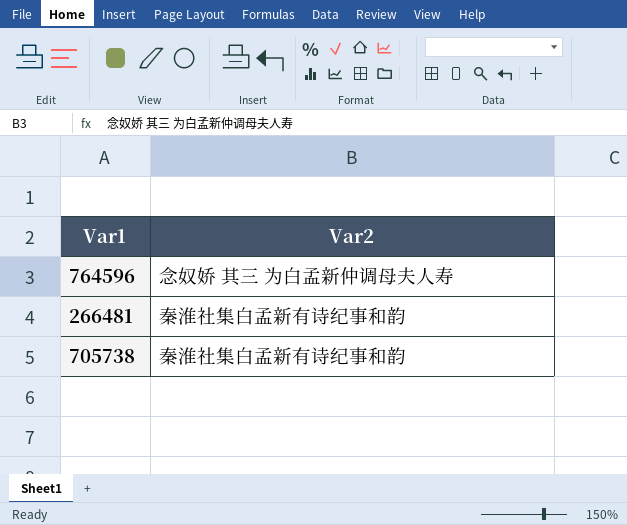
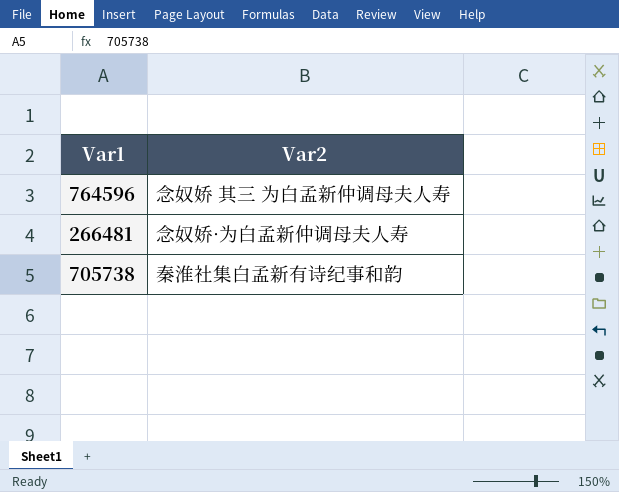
266481 | Var2: 秦淮社集白孟新有诗纪事和韵 -> 念奴娇·为白孟新仲调母夫人寿

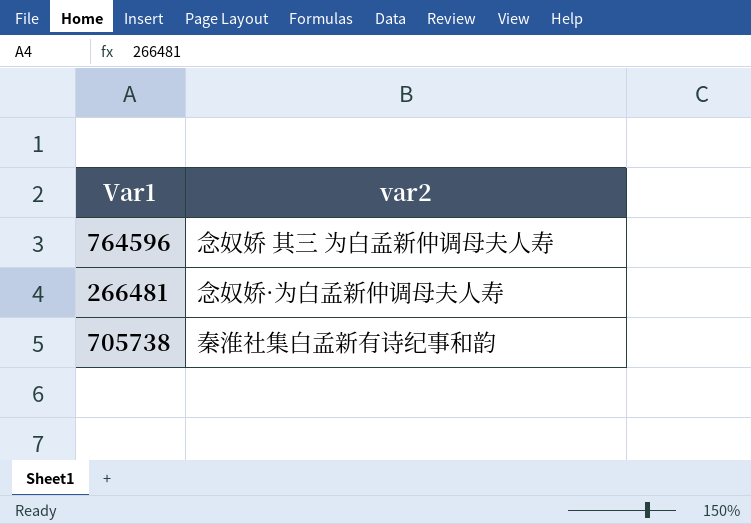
column name: Var2 -> var2

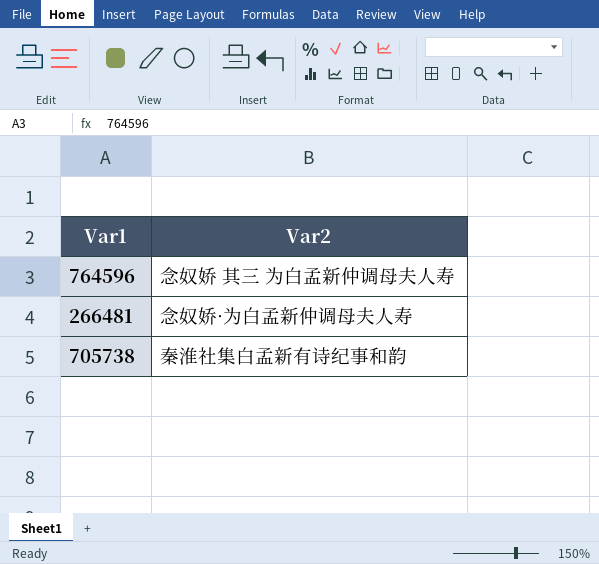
column name: var2 -> Var2

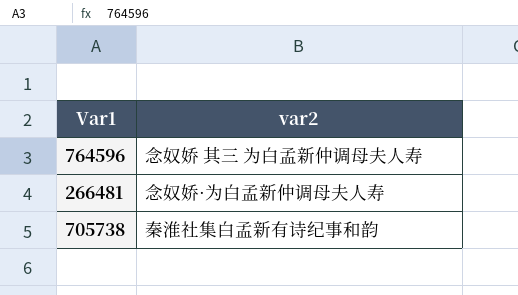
column name: Var2 -> var2

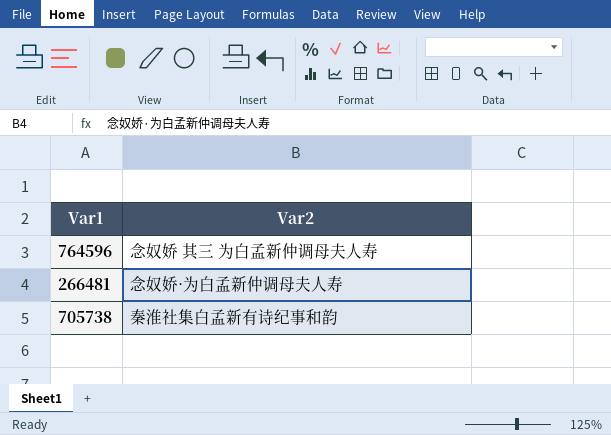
column name: var2 -> Var2

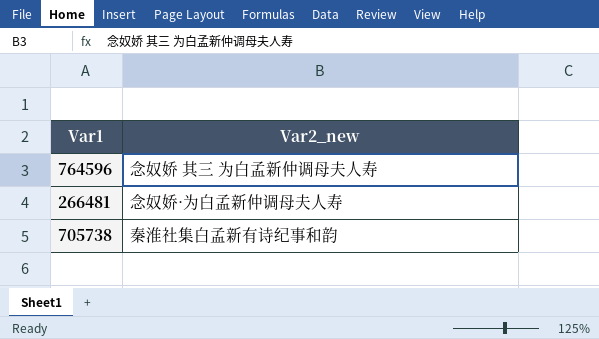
column name: Var2 -> Var2_new

